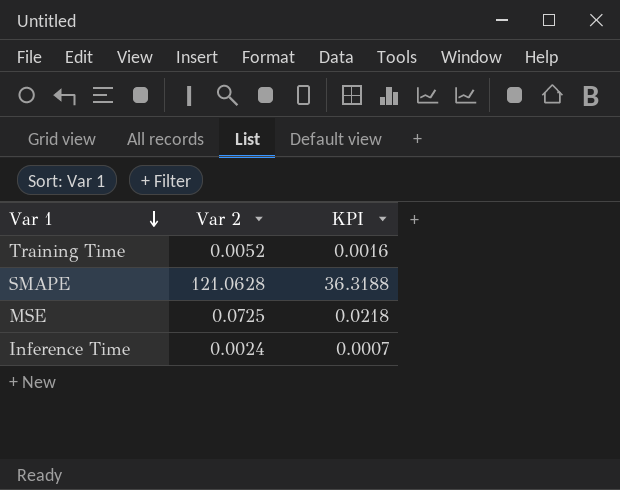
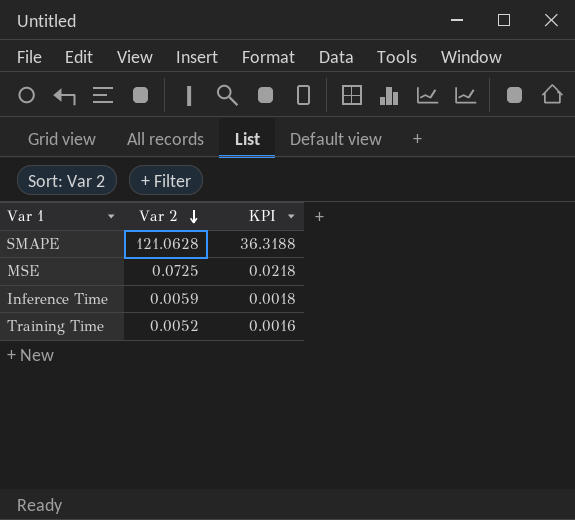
row order: Var 1 descending -> Var 2 descending
Inference Time | Var 2: 0.0024 -> 0.0059
Inference Time | KPI: 0.0007 -> 0.0018

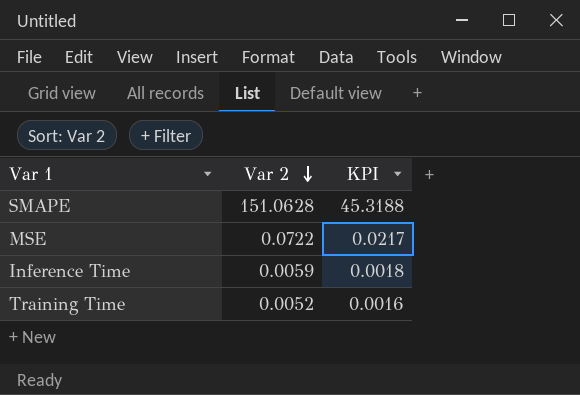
SMAPE | Var 2: 121.0628 -> 151.0628
SMAPE | KPI: 36.3188 -> 45.3188
MSE | Var 2: 0.0725 -> 0.0722
MSE | KPI: 0.0218 -> 0.0217

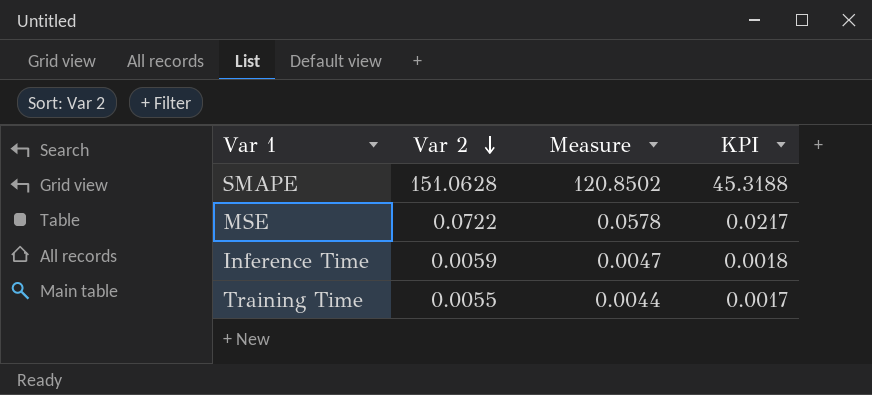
column Measure | formula: none -> [Var 2] * 0.8
Training Time | Var 2: 0.0052 -> 0.0055
Training Time | KPI: 0.0016 -> 0.0017

